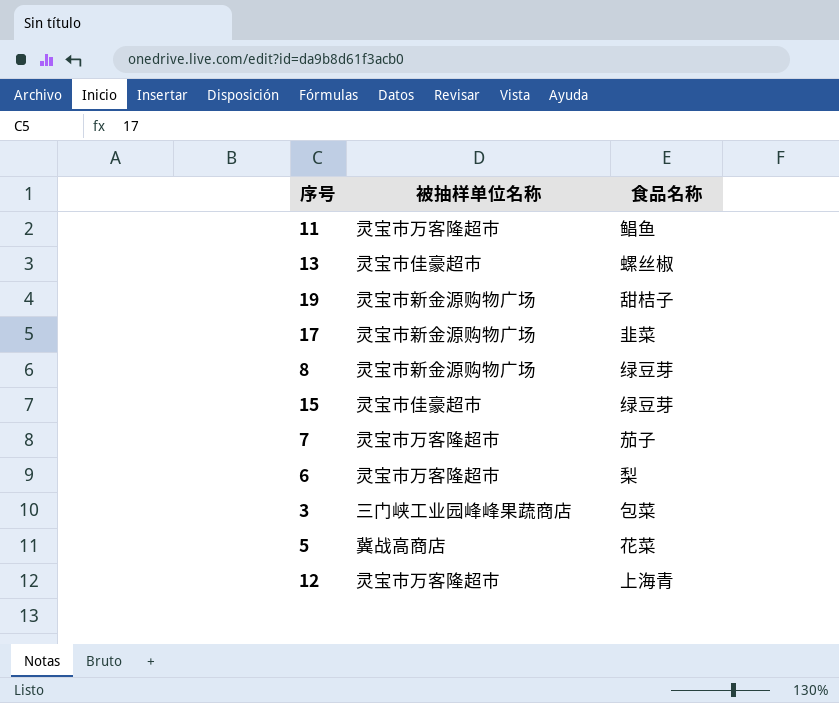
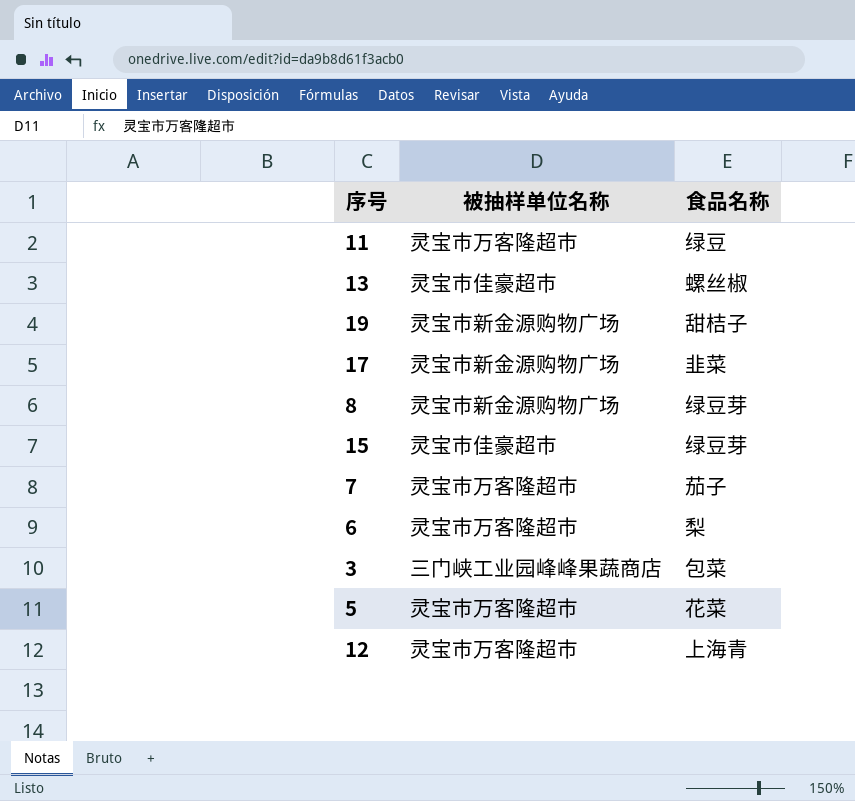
11 | 食品名称: 鲳鱼 -> 绿豆
5 | 被抽样单位名称: 冀战高商店 -> 灵宝市万客隆超市

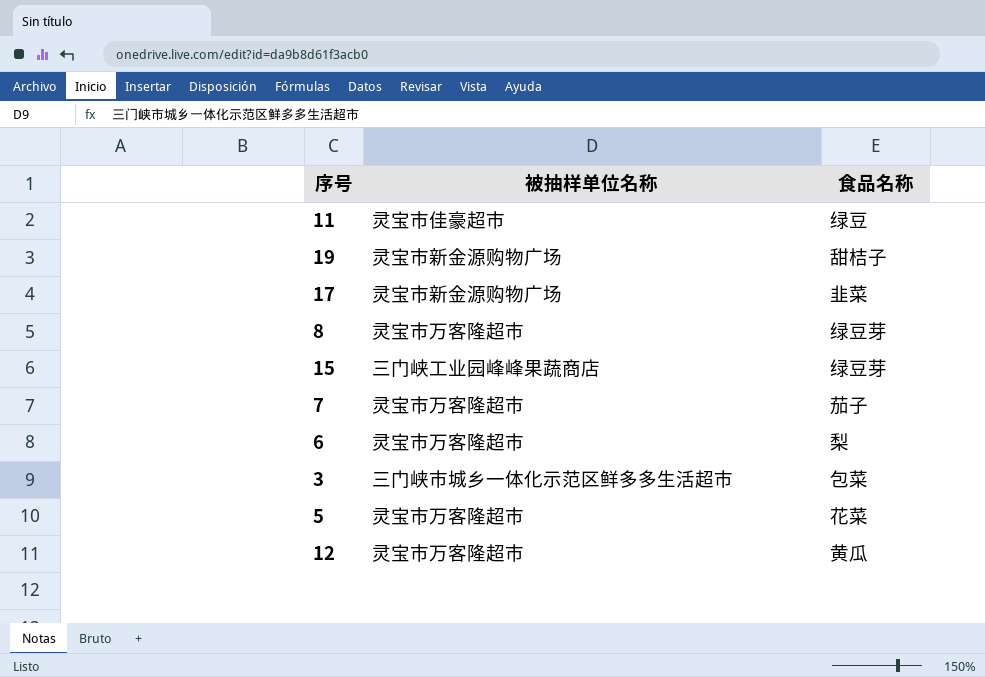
row 13: 灵宝市佳豪超市 | 螺丝椒 -> none
11 | 被抽样单位名称: 灵宝市万客隆超市 -> 灵宝市佳豪超市
8 | 被抽样单位名称: 灵宝市新金源购物广场 -> 灵宝市万客隆超市
15 | 被抽样单位名称: 灵宝市佳豪超市 -> 三门峡工业园峰峰果蔬商店
3 | 被抽样单位名称: 三门峡工业园峰峰果蔬商店 -> 三门峡市城乡一体化示范区鲜多多生活超市
12 | 食品名称: 上海青 -> 黄瓜

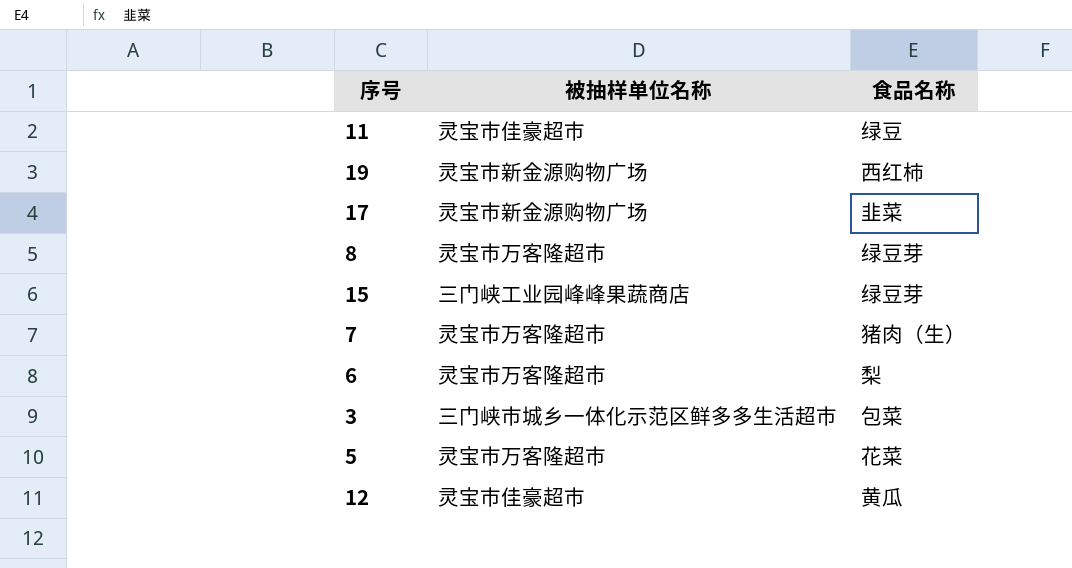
19 | 食品名称: 甜桔子 -> 西红柿
7 | 食品名称: 茄子 -> 猪肉（生）
12 | 被抽样单位名称: 灵宝市万客隆超市 -> 灵宝市佳豪超市

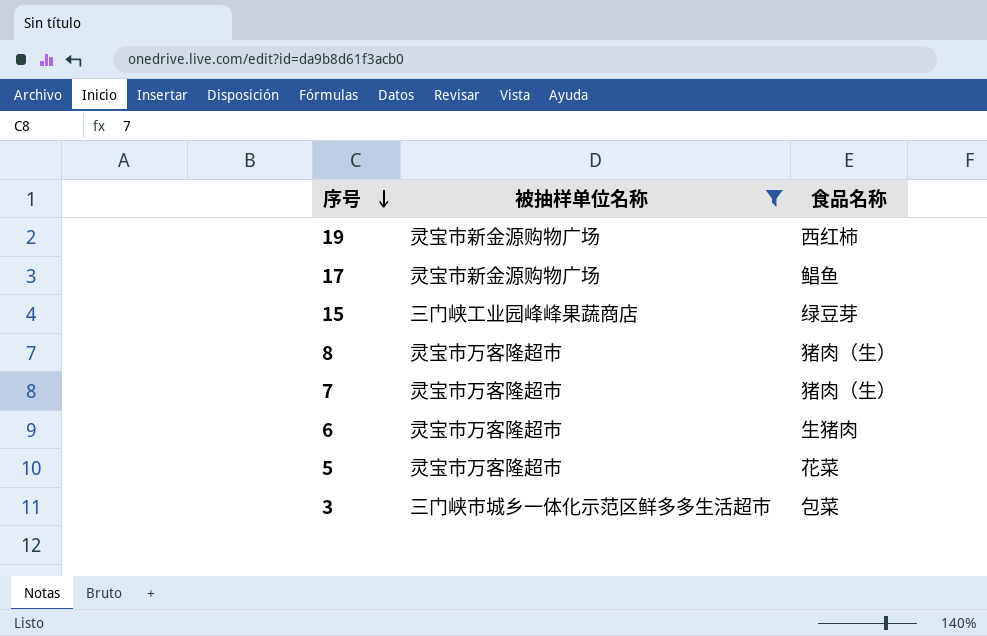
filter: none -> 被抽样单位名称 != 灵宝市佳豪超市
row order: none -> 序号 descending
17 | 食品名称: 韭菜 -> 鲳鱼
8 | 食品名称: 绿豆芽 -> 猪肉（生）
6 | 食品名称: 梨 -> 生猪肉

